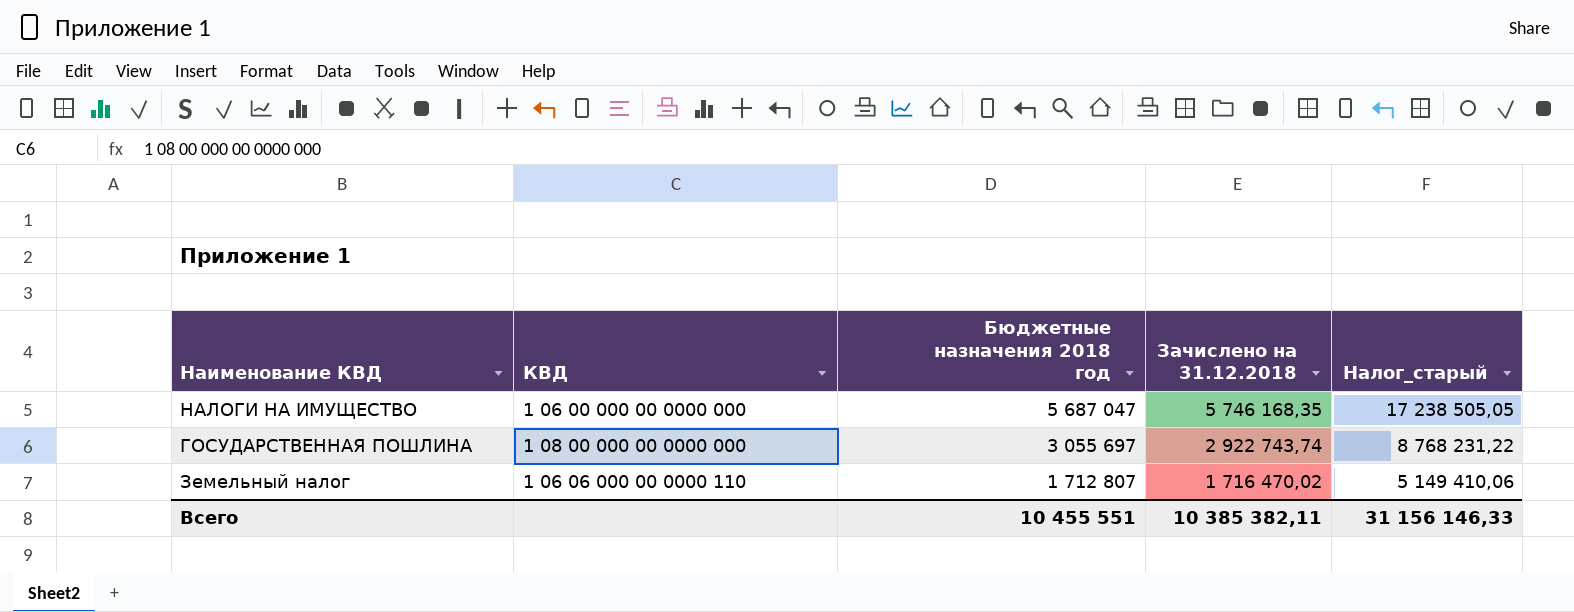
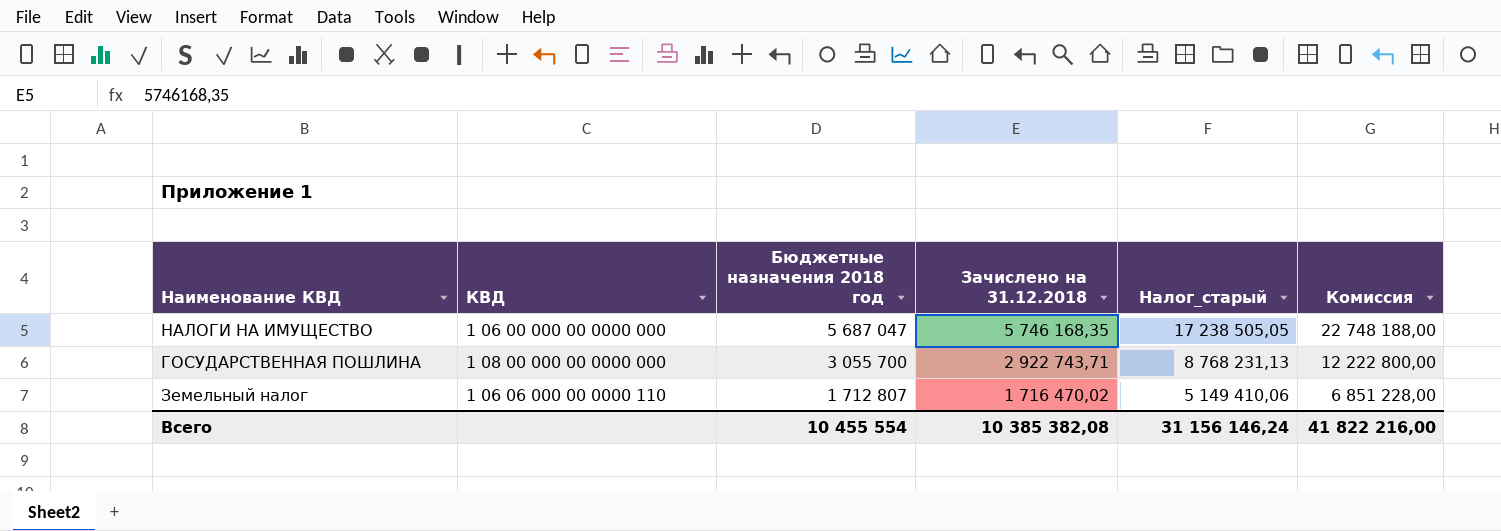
column Комиссия | formula: none -> [Бюджетные назначения 2018 год] * 4
ГОСУДАРСТВЕННАЯ ПОШЛИНА | Бюджетные назначения 2018 год: 3 055 697 -> 3 055 700
ГОСУДАРСТВЕННАЯ ПОШЛИНА | Зачислено на 31.12.2018: 2 922 743,74 -> 2 922 743,71
ГОСУДАРСТВЕННАЯ ПОШЛИНА | Налог_старый: 8 768 231,22 -> 8 768 231,13
Всего | Бюджетные назначения 2018 год: 10 455 551 -> 10 455 554
Всего | Зачислено на 31.12.2018: 10 385 382,11 -> 10 385 382,08
Всего | Налог_старый: 31 156 146,33 -> 31 156 146,24

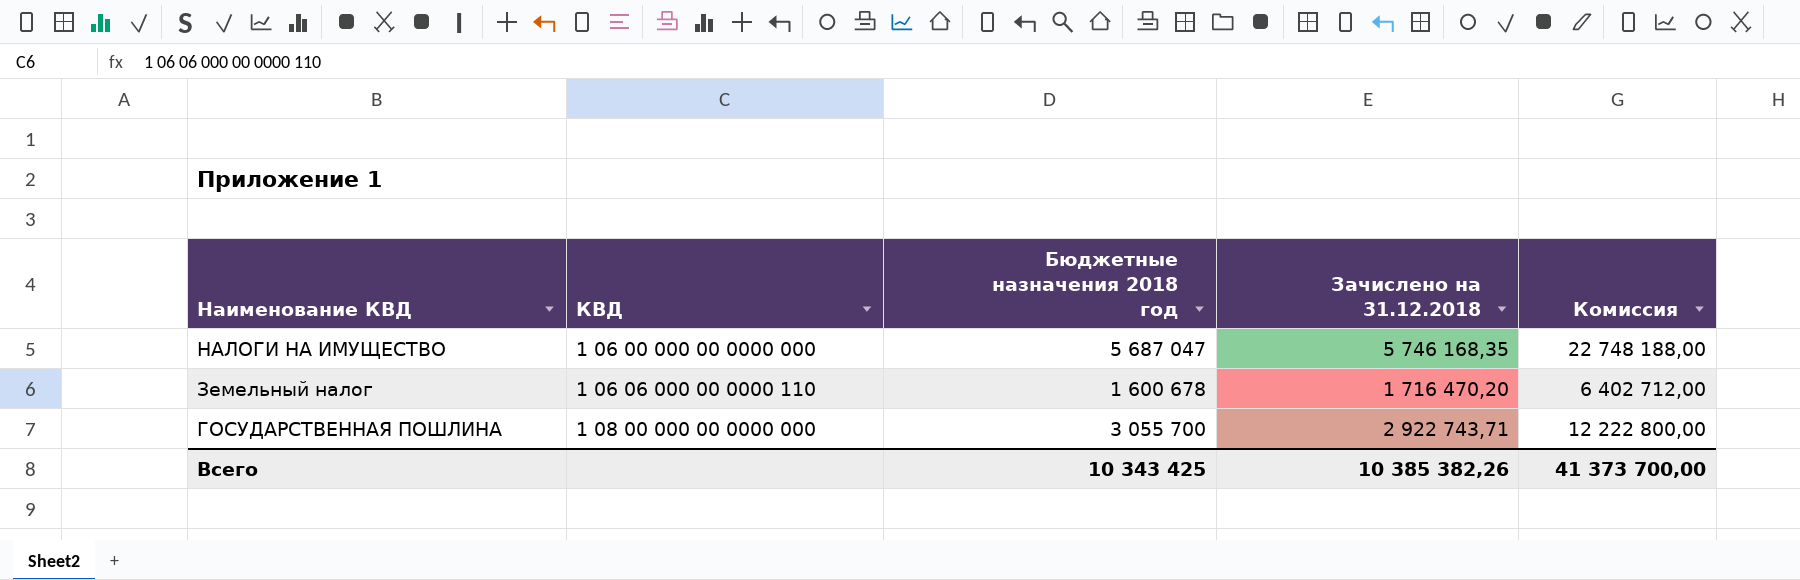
row order: Бюджетные назначения 2018 год descending -> Наименование КВД descending
column Налог_старый | formula: [Зачислено на 31.12.2018] * 3 -> none
Земельный налог | Бюджетные назначения 2018 год: 1 712 807 -> 1 600 678
Земельный налог | Зачислено на 31.12.2018: 1 716 470,02 -> 1 716 470,20
Земельный налог | Комиссия: 6 851 228,00 -> 6 402 712,00
Всего | Бюджетные назначения 2018 год: 10 455 554 -> 10 343 425
Всего | Зачислено на 31.12.2018: 10 385 382,08 -> 10 385 382,26
Всего | Комиссия: 41 822 216,00 -> 41 373 700,00

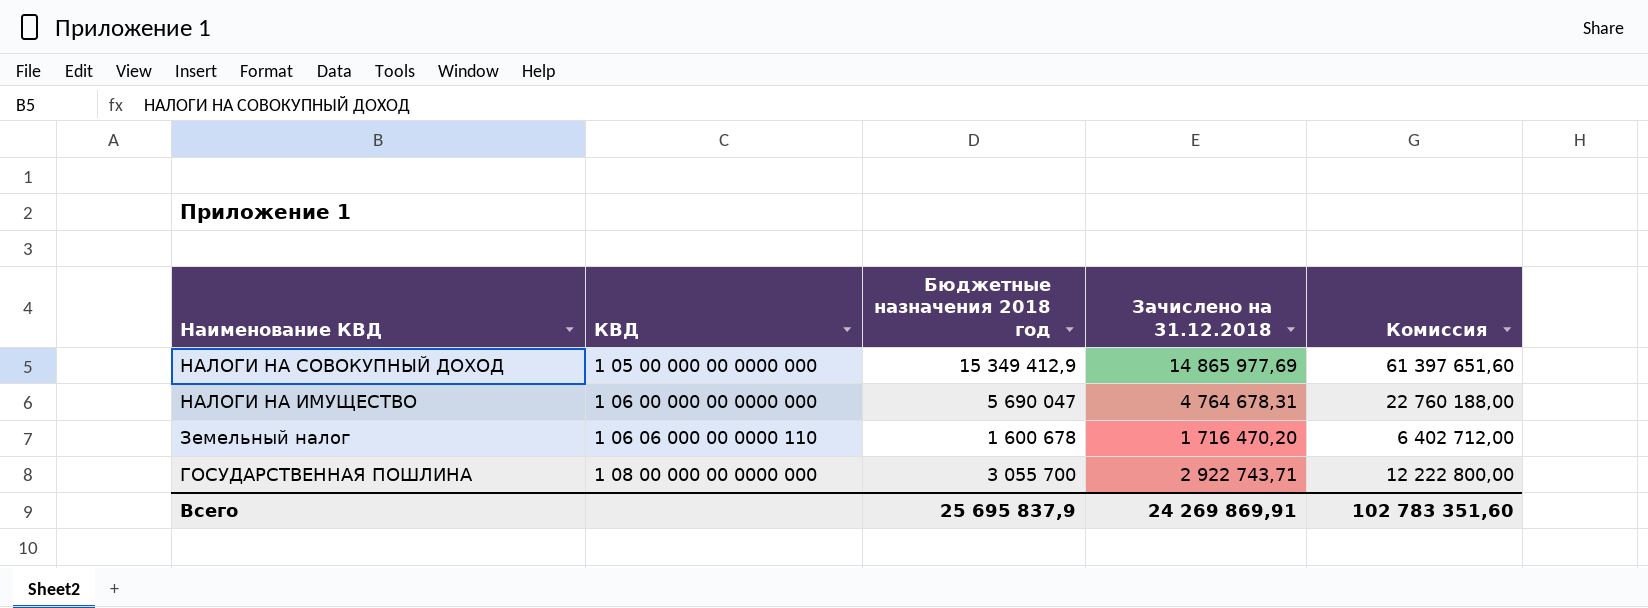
row НАЛОГИ НА СОВОКУПНЫЙ ДОХОД: none -> 1 05 00 000 00 0000 000 | 15 349 412,9 | 14 865 977,69 | 61 397 651,60
НАЛОГИ НА ИМУЩЕСТВО | Бюджетные назначения 2018 год: 5 687 047 -> 5 690 047
НАЛОГИ НА ИМУЩЕСТВО | Зачислено на 31.12.2018: 5 746 168,35 -> 4 764 678,31
НАЛОГИ НА ИМУЩЕСТВО | Комиссия: 22 748 188,00 -> 22 760 188,00
Всего | Бюджетные назначения 2018 год: 10 343 425 -> 25 695 837,9
Всего | Зачислено на 31.12.2018: 10 385 382,26 -> 24 269 869,91
Всего | Комиссия: 41 373 700,00 -> 102 783 351,60

